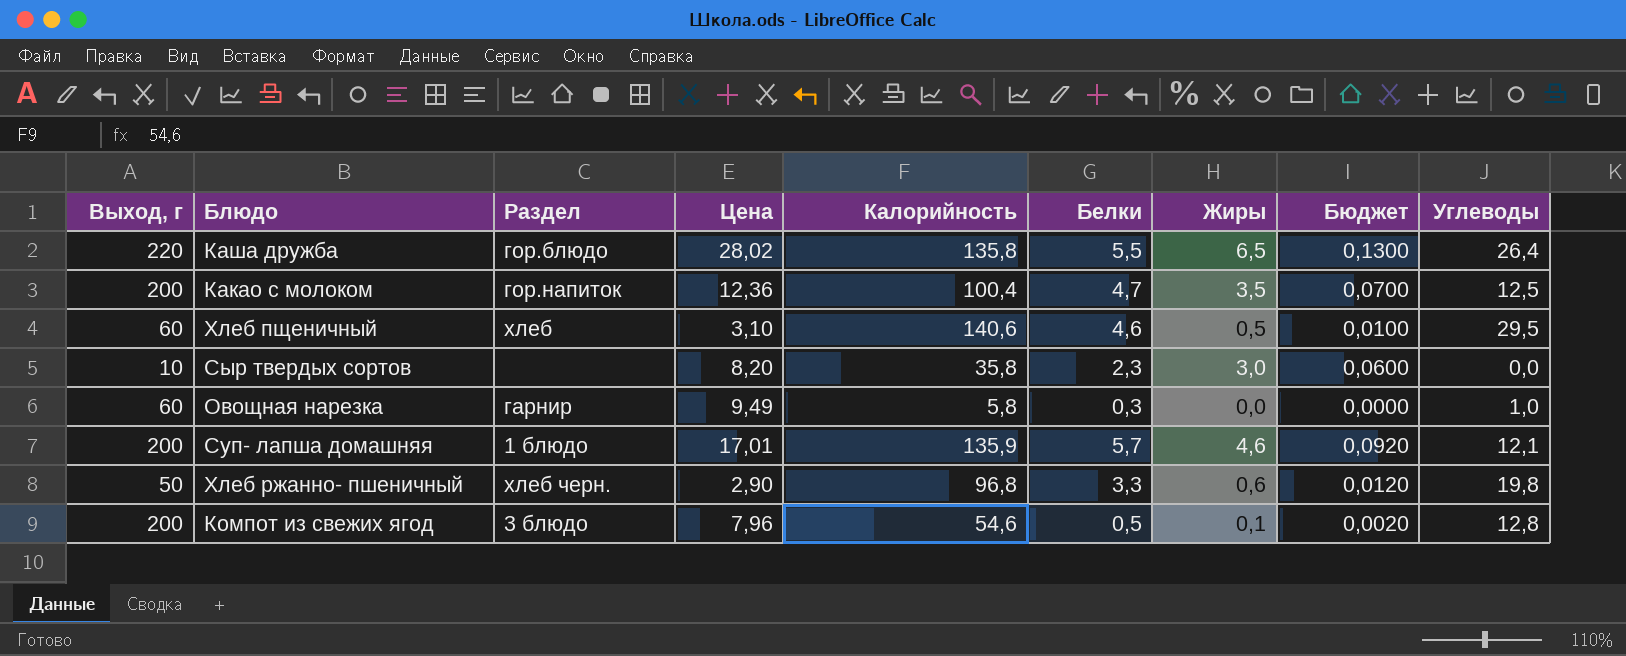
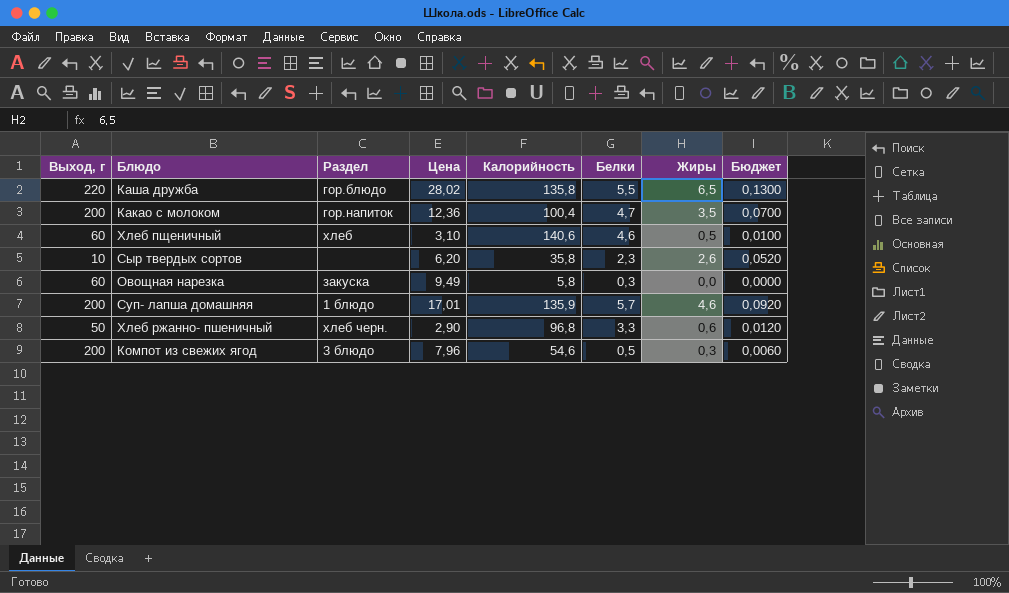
column Углеводы | position: 9 -> none
Сыр твердых сортов | Цена: 8,20 -> 6,20
Сыр твердых сортов | Жиры: 3,0 -> 2,6
Сыр твердых сортов | Бюджет: 0,0600 -> 0,0520
Овощная нарезка | Раздел: гарнир -> закуска
Компот из свежих ягод | Жиры: 0,1 -> 0,3
Компот из свежих ягод | Бюджет: 0,0020 -> 0,0060

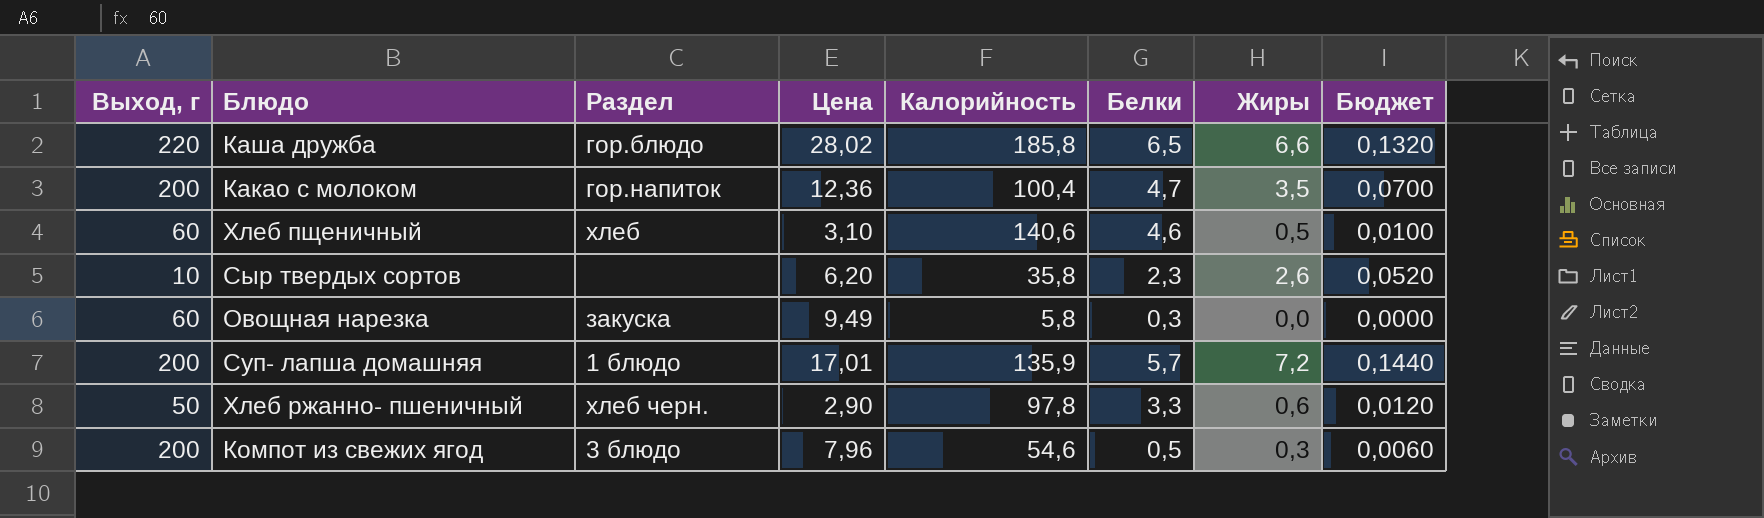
Каша дружба | Калорийность: 135,8 -> 185,8
Каша дружба | Белки: 5,5 -> 6,5
Каша дружба | Жиры: 6,5 -> 6,6
Каша дружба | Бюджет: 0,1300 -> 0,1320
Суп- лапша домашняя | Жиры: 4,6 -> 7,2
Суп- лапша домашняя | Бюджет: 0,0920 -> 0,1440
Хлеб ржанно- пшеничный | Калорийность: 96,8 -> 97,8

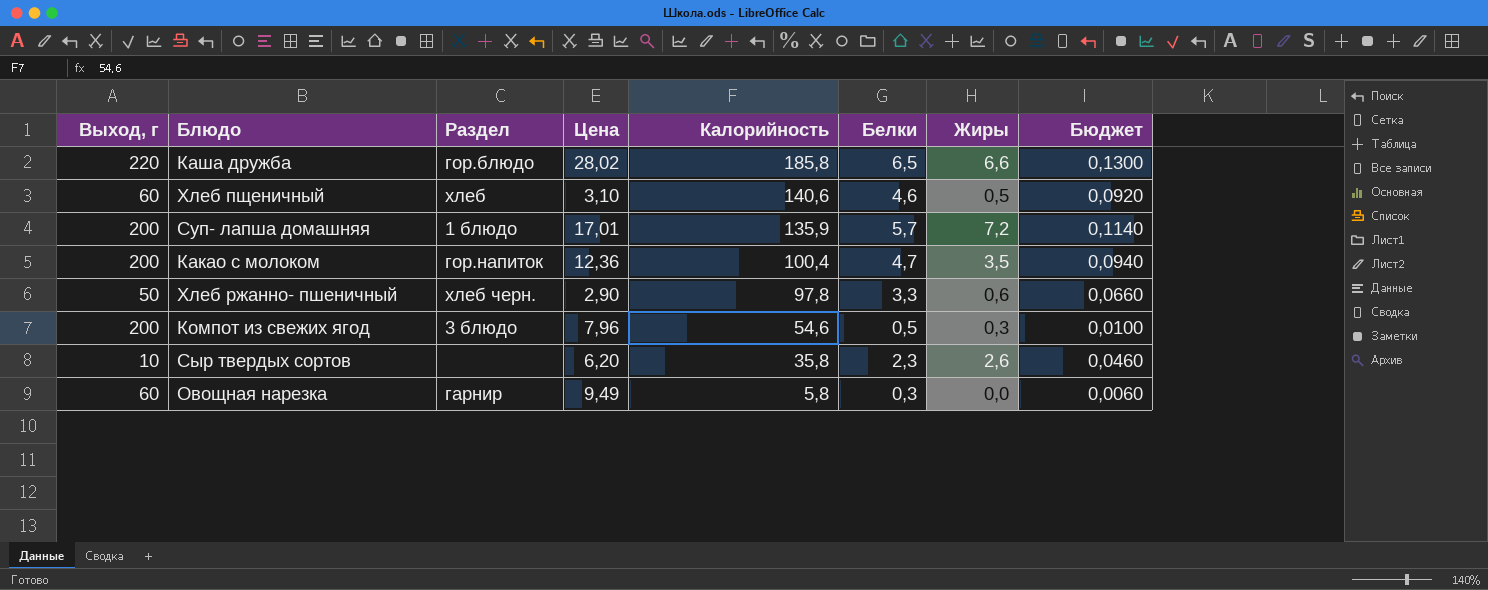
row order: none -> Калорийность descending
column Бюджет | formula: [Жиры] * 0,02 -> [Белки] * 0,02
Овощная нарезка | Раздел: закуска -> гарнир

